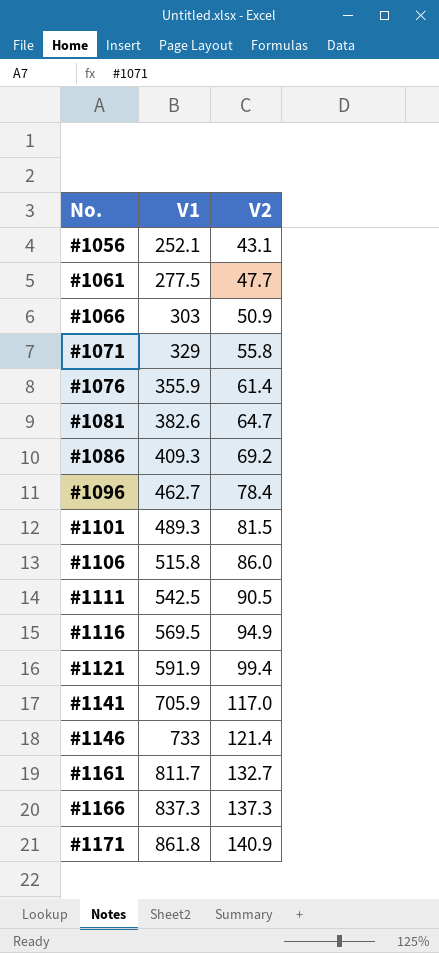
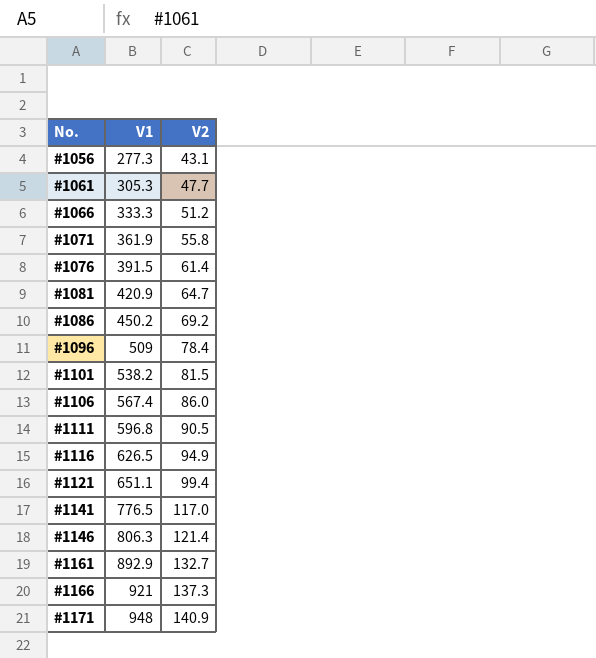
#1056 | V1: 252.1 -> 277.3
#1061 | V1: 277.5 -> 305.3
#1066 | V1: 303 -> 333.3
#1066 | V2: 50.9 -> 51.2
#1071 | V1: 329 -> 361.9
#1076 | V1: 355.9 -> 391.5
#1081 | V1: 382.6 -> 420.9
#1086 | V1: 409.3 -> 450.2
#1096 | V1: 462.7 -> 509
#1101 | V1: 489.3 -> 538.2
#1106 | V1: 515.8 -> 567.4
#1111 | V1: 542.5 -> 596.8
#1116 | V1: 569.5 -> 626.5
#1121 | V1: 591.9 -> 651.1
#1141 | V1: 705.9 -> 776.5
#1146 | V1: 733 -> 806.3
#1161 | V1: 811.7 -> 892.9
#1166 | V1: 837.3 -> 921
#1171 | V1: 861.8 -> 948

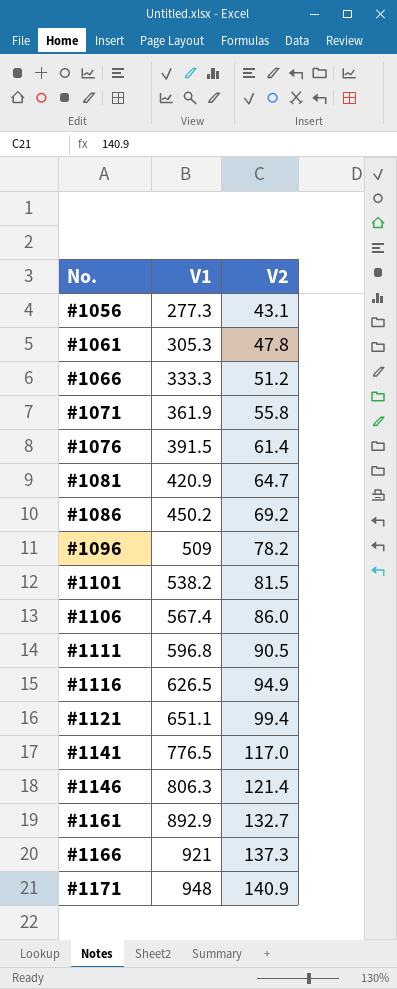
#1061 | V2: 47.7 -> 47.8
#1096 | V2: 78.4 -> 78.2

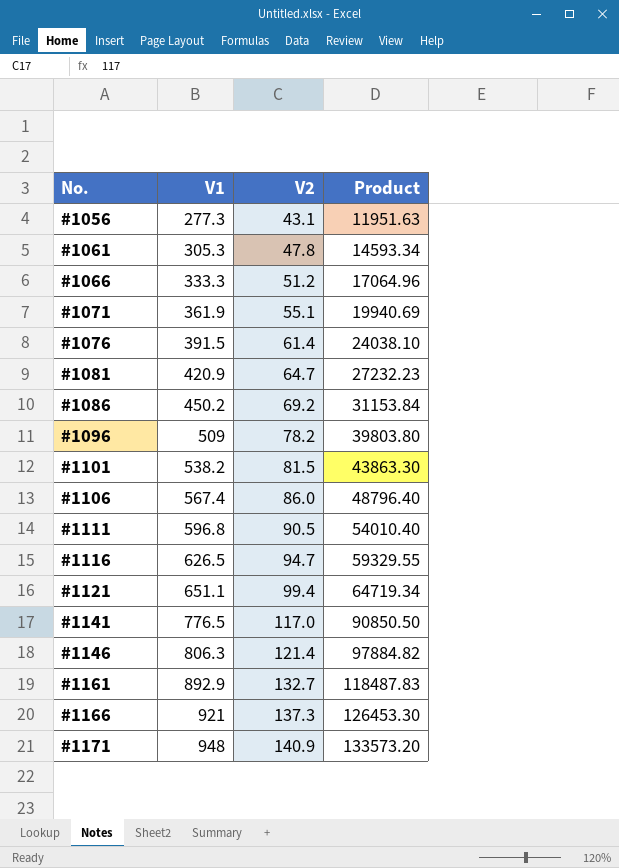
column Product | formula: none -> [V1] * [V2]
#1071 | V2: 55.8 -> 55.1
#1116 | V2: 94.9 -> 94.7

